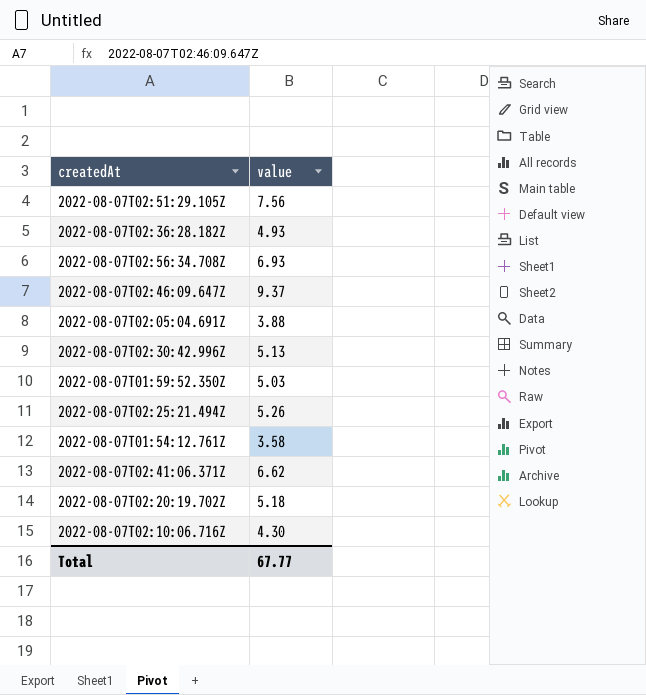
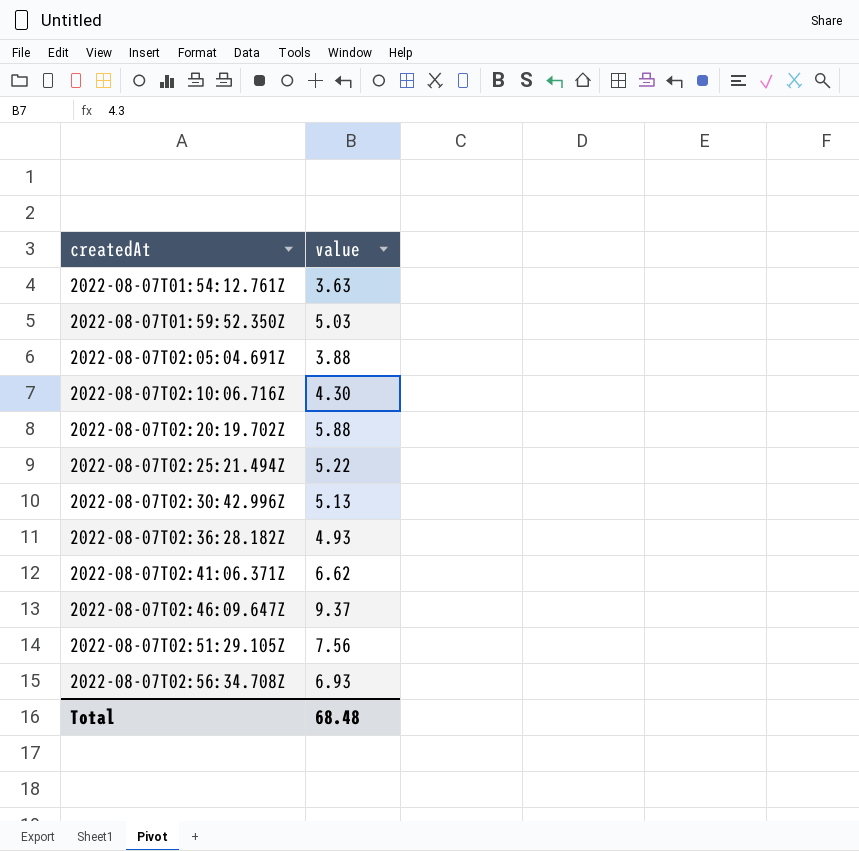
row order: none -> createdAt ascending
2022-08-07T01:54:12.761Z | value: 3.58 -> 3.63
2022-08-07T02:20:19.702Z | value: 5.18 -> 5.88
2022-08-07T02:25:21.494Z | value: 5.26 -> 5.22
Total | value: 67.77 -> 68.48

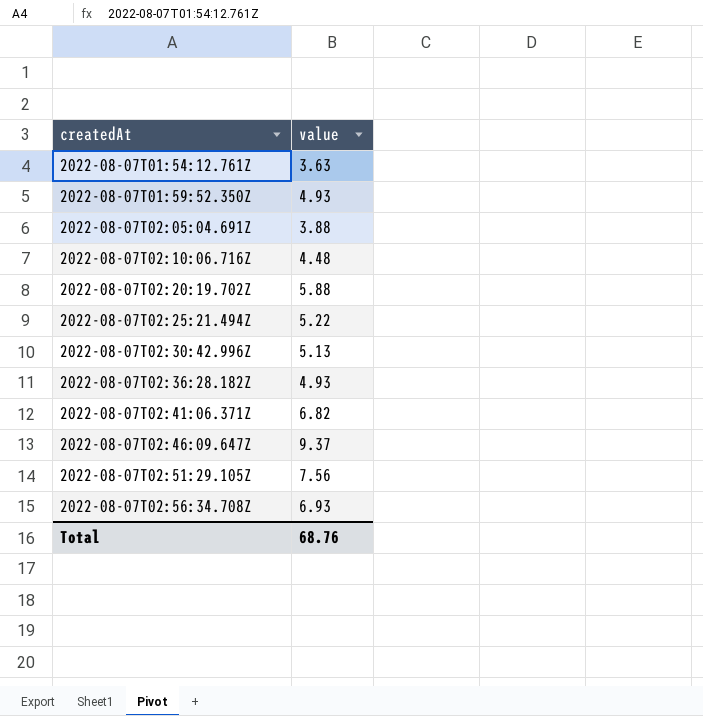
2022-08-07T01:59:52.350Z | value: 5.03 -> 4.93
2022-08-07T02:10:06.716Z | value: 4.30 -> 4.48
2022-08-07T02:41:06.371Z | value: 6.62 -> 6.82
Total | value: 68.48 -> 68.76

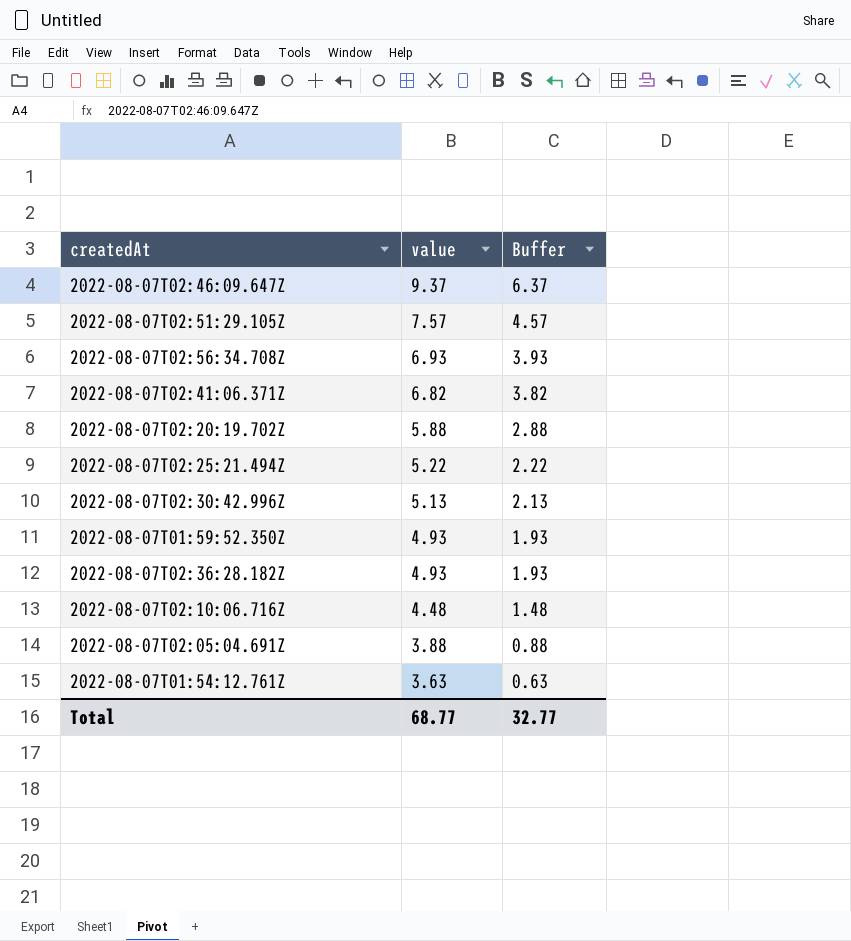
row order: createdAt ascending -> value descending
column Buffer | formula: none -> [value] - 3
2022-08-07T02:51:29.105Z | value: 7.56 -> 7.57
Total | value: 68.76 -> 68.77

